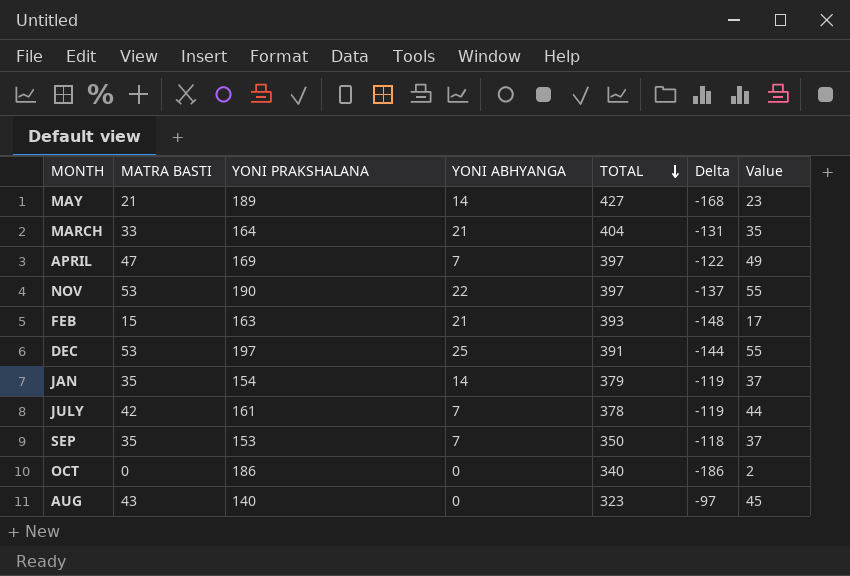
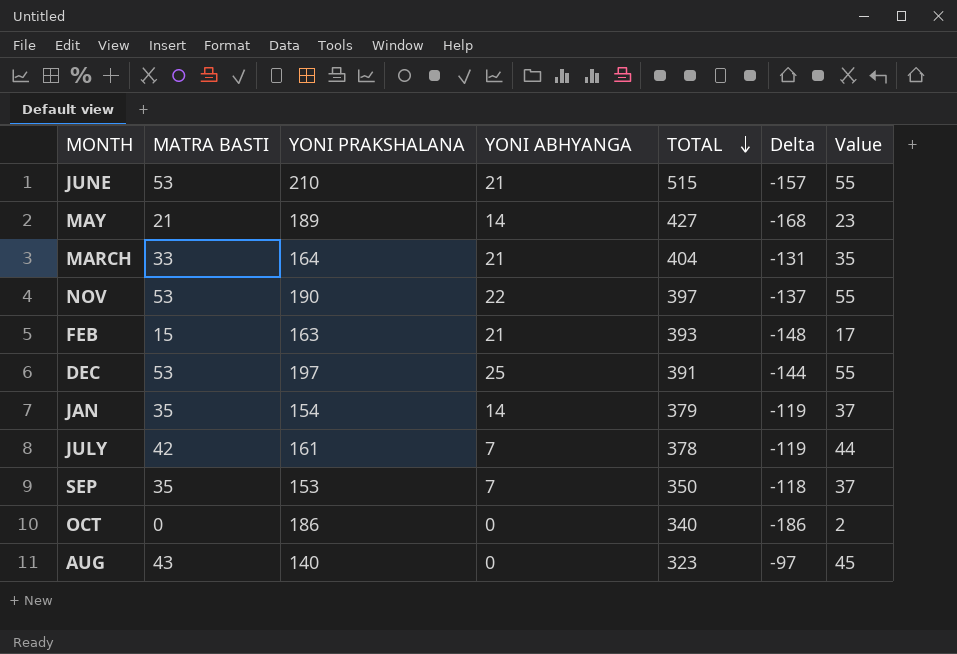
row APRIL: 47 | 169 | 7 | 397 | -122 | 49 -> none
row JUNE: none -> 53 | 210 | 21 | 515 | -157 | 55

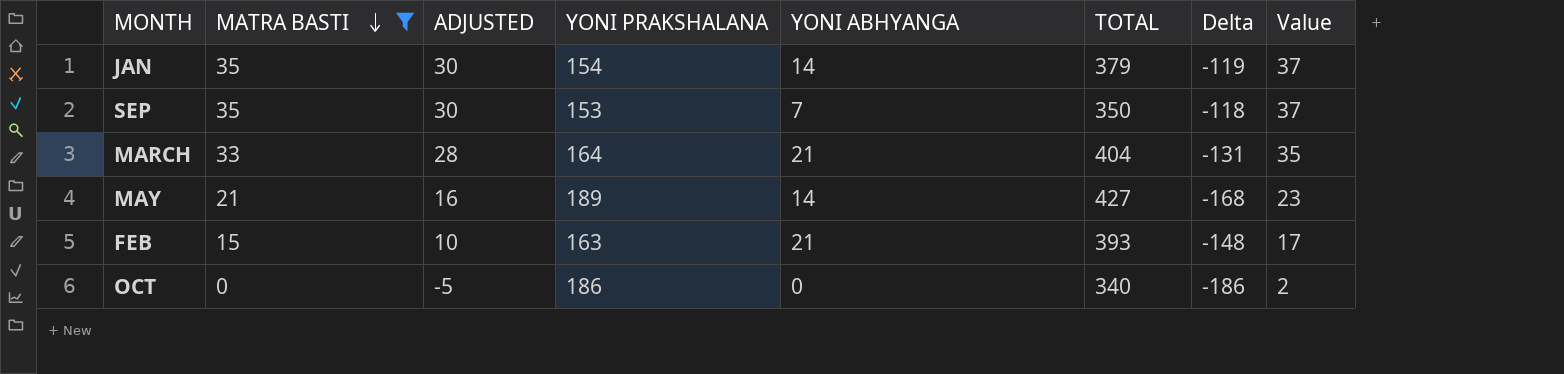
filter: none -> MATRA BASTI <= 35
row order: TOTAL descending -> MATRA BASTI descending
column ADJUSTED | formula: none -> [MATRA BASTI] - 5

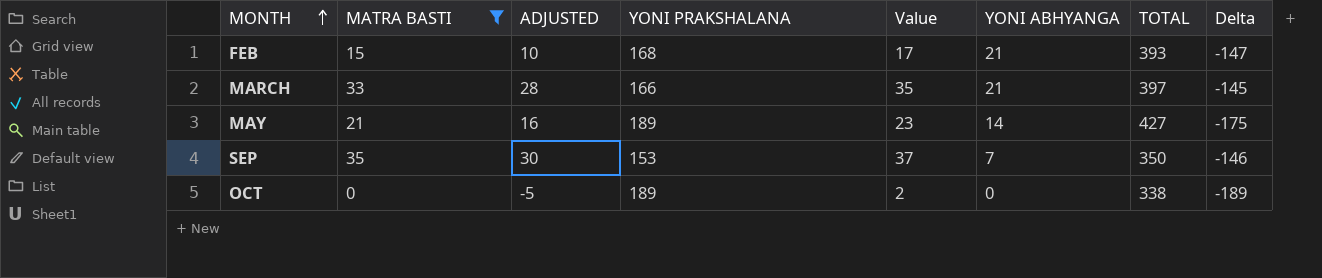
row order: MATRA BASTI descending -> MONTH ascending
column Value | position: 8 -> 5
column Delta | formula: [MATRA BASTI] - [YONI PRAKSHALANA] -> [YONI ABHYANGA] - [YONI PRAKSHALANA]
row JAN: 35 | 30 | 154 | 14 | 379 | -119 | 37 -> none
FEB | YONI PRAKSHALANA: 163 -> 168
MARCH | YONI PRAKSHALANA: 164 -> 166
MARCH | TOTAL: 404 -> 397
OCT | YONI PRAKSHALANA: 186 -> 189
OCT | TOTAL: 340 -> 338

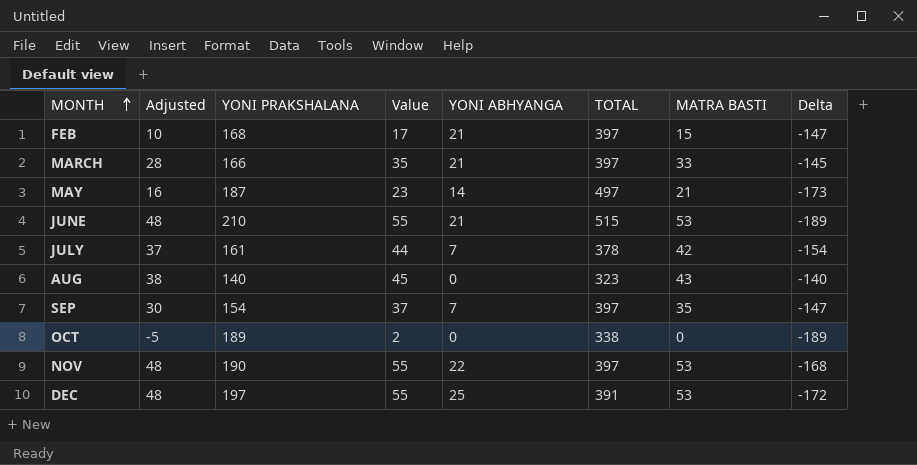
filter: MATRA BASTI <= 35 -> none
column name: ADJUSTED -> Adjusted
column MATRA BASTI | position: 2 -> 7
FEB | TOTAL: 393 -> 397
MAY | YONI PRAKSHALANA: 189 -> 187
MAY | TOTAL: 427 -> 497
MAY | Delta: -175 -> -173
SEP | YONI PRAKSHALANA: 153 -> 154
SEP | TOTAL: 350 -> 397
SEP | Delta: -146 -> -147

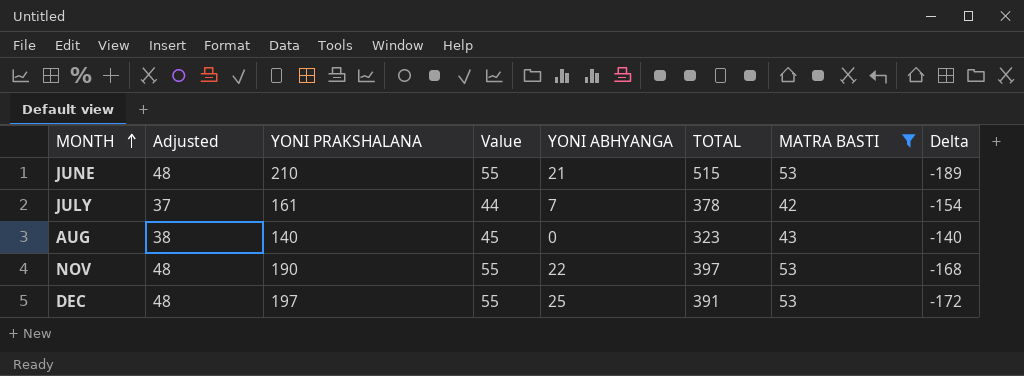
filter: none -> MATRA BASTI >= 42

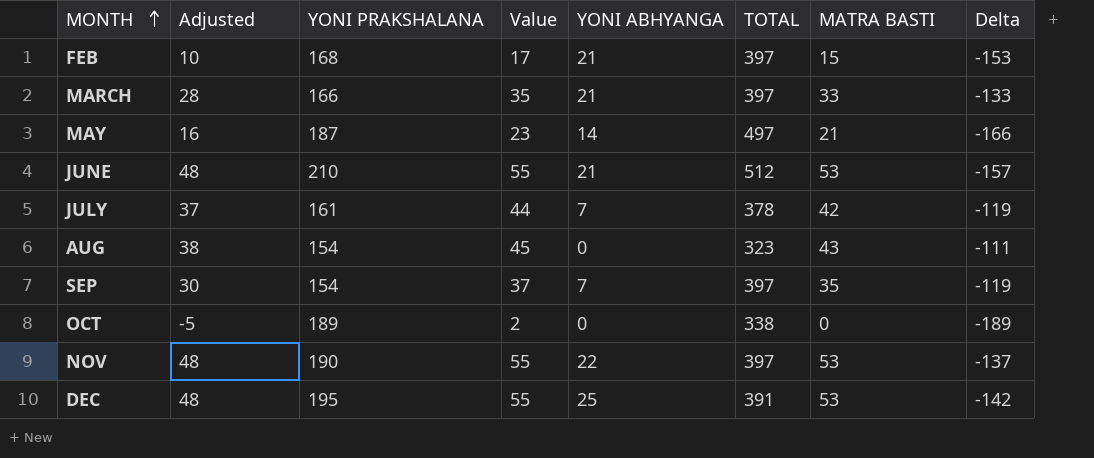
filter: MATRA BASTI >= 42 -> none
column Delta | formula: [YONI ABHYANGA] - [YONI PRAKSHALANA] -> [MATRA BASTI] - [YONI PRAKSHALANA]
JUNE | TOTAL: 515 -> 512
AUG | YONI PRAKSHALANA: 140 -> 154
DEC | YONI PRAKSHALANA: 197 -> 195

